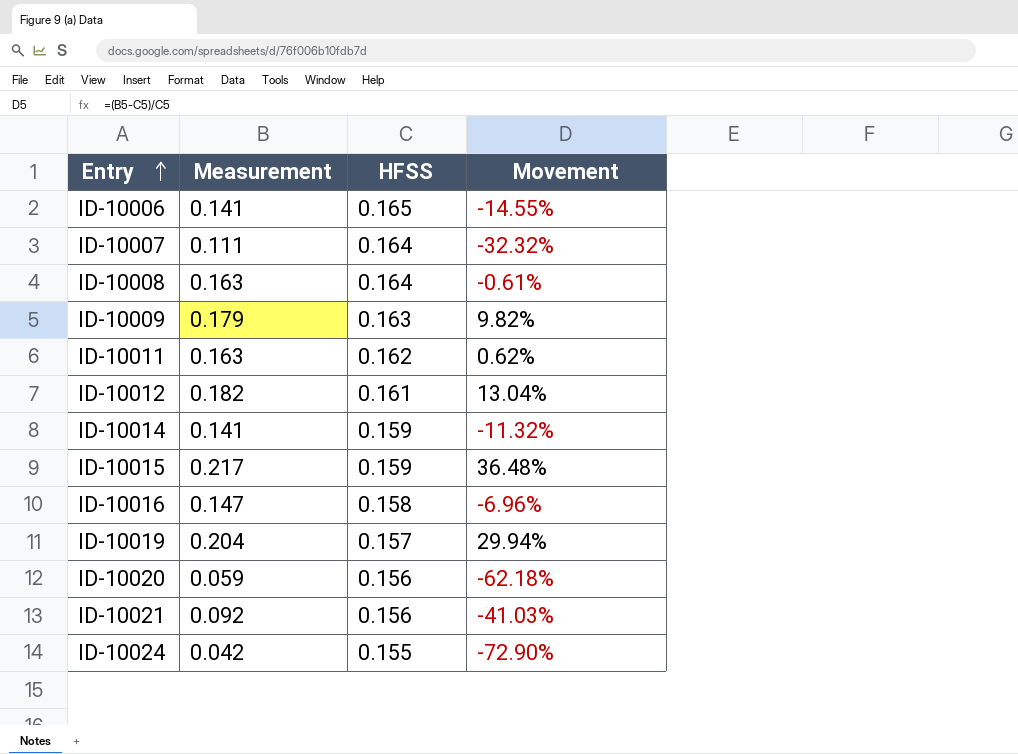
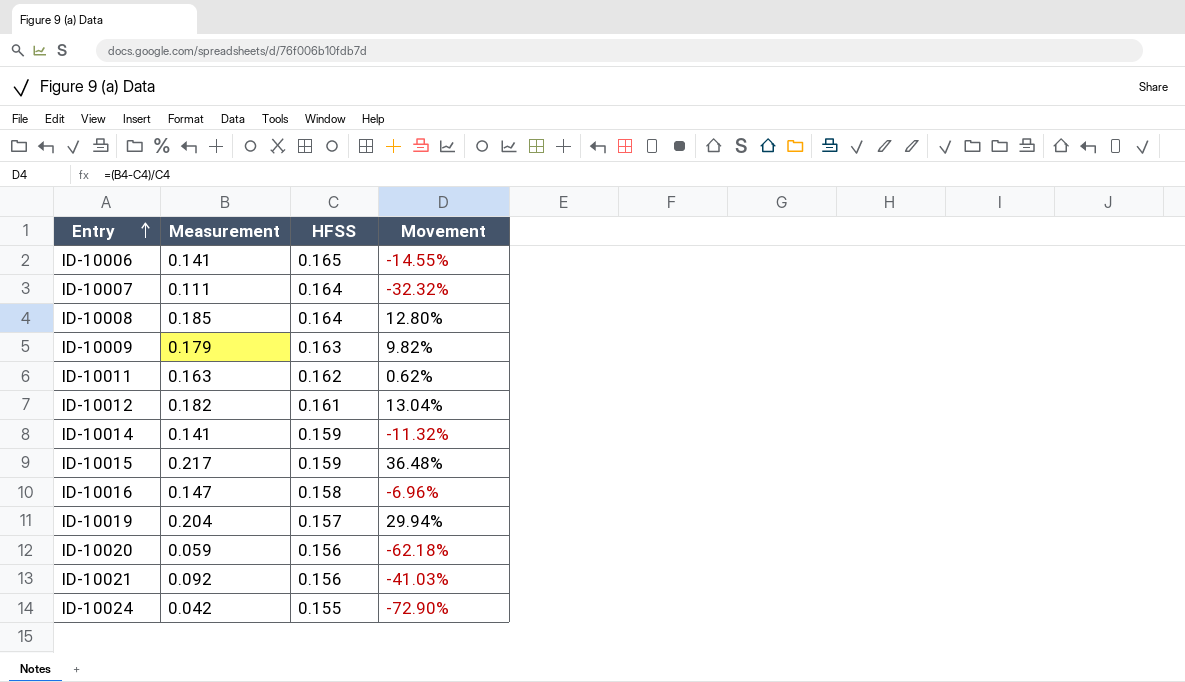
ID-10008 | Measurement: 0.163 -> 0.185
ID-10008 | Movement: -0.61% -> 12.80%

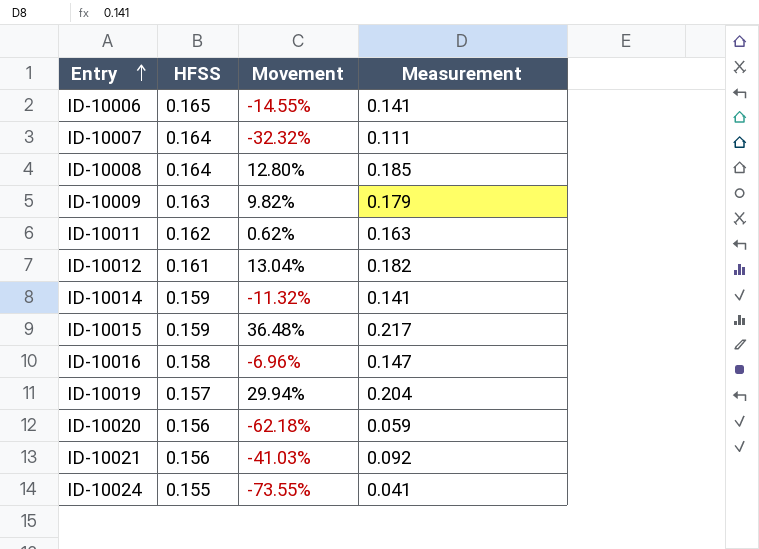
column Measurement | position: 2 -> 4
ID-10024 | Movement: -72.90% -> -73.55%
ID-10024 | Measurement: 0.042 -> 0.041

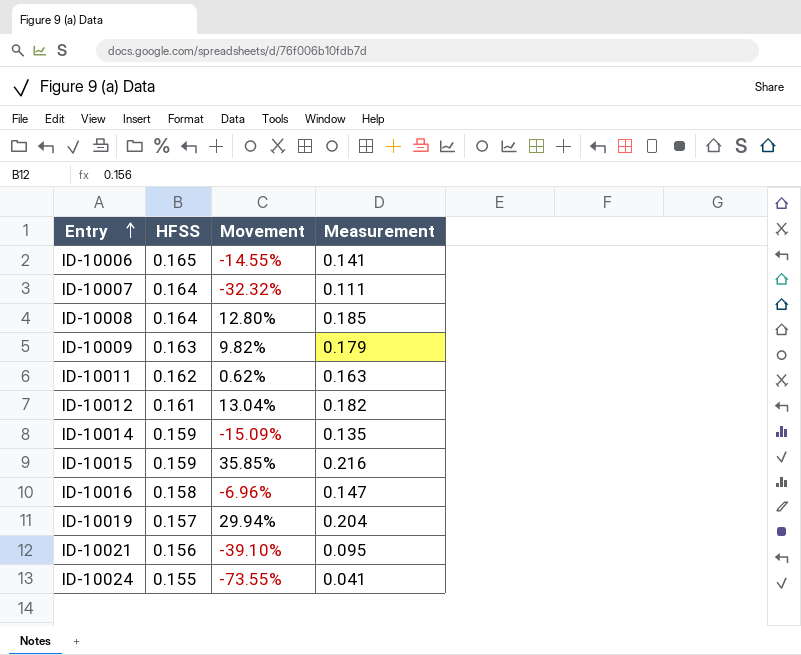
row ID-10020: 0.156 | -62.18% | 0.059 -> none
ID-10014 | Movement: -11.32% -> -15.09%
ID-10014 | Measurement: 0.141 -> 0.135
ID-10015 | Movement: 36.48% -> 35.85%
ID-10015 | Measurement: 0.217 -> 0.216
ID-10021 | Movement: -41.03% -> -39.10%
ID-10021 | Measurement: 0.092 -> 0.095

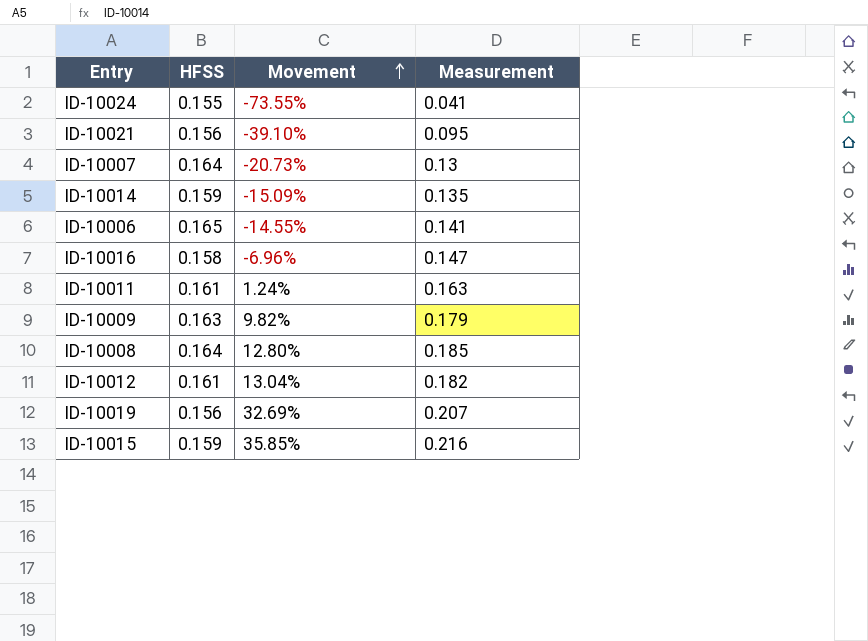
row order: Entry ascending -> Movement ascending
ID-10007 | Movement: -32.32% -> -20.73%
ID-10007 | Measurement: 0.111 -> 0.13
ID-10011 | HFSS: 0.162 -> 0.161
ID-10011 | Movement: 0.62% -> 1.24%
ID-10019 | HFSS: 0.157 -> 0.156
ID-10019 | Movement: 29.94% -> 32.69%
ID-10019 | Measurement: 0.204 -> 0.207

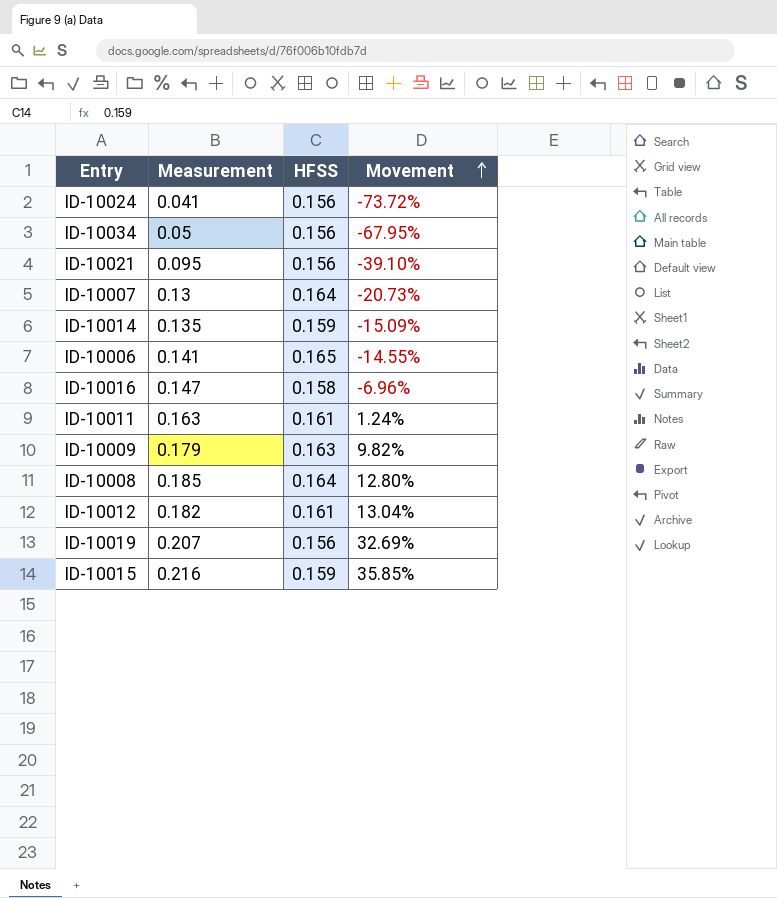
column Measurement | position: 4 -> 2
ID-10024 | HFSS: 0.155 -> 0.156
ID-10024 | Movement: -73.55% -> -73.72%
row ID-10034: none -> 0.05 | 0.156 | -67.95%

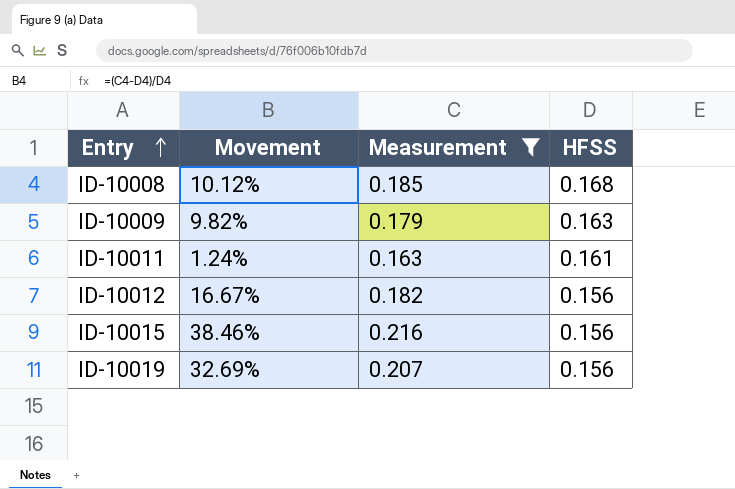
filter: none -> Measurement >= 0.163
row order: Movement ascending -> Entry ascending
column Movement | position: 4 -> 2
ID-10008 | Movement: 12.80% -> 10.12%
ID-10008 | HFSS: 0.164 -> 0.168
ID-10012 | Movement: 13.04% -> 16.67%
ID-10012 | HFSS: 0.161 -> 0.156
ID-10015 | Movement: 35.85% -> 38.46%
ID-10015 | HFSS: 0.159 -> 0.156

